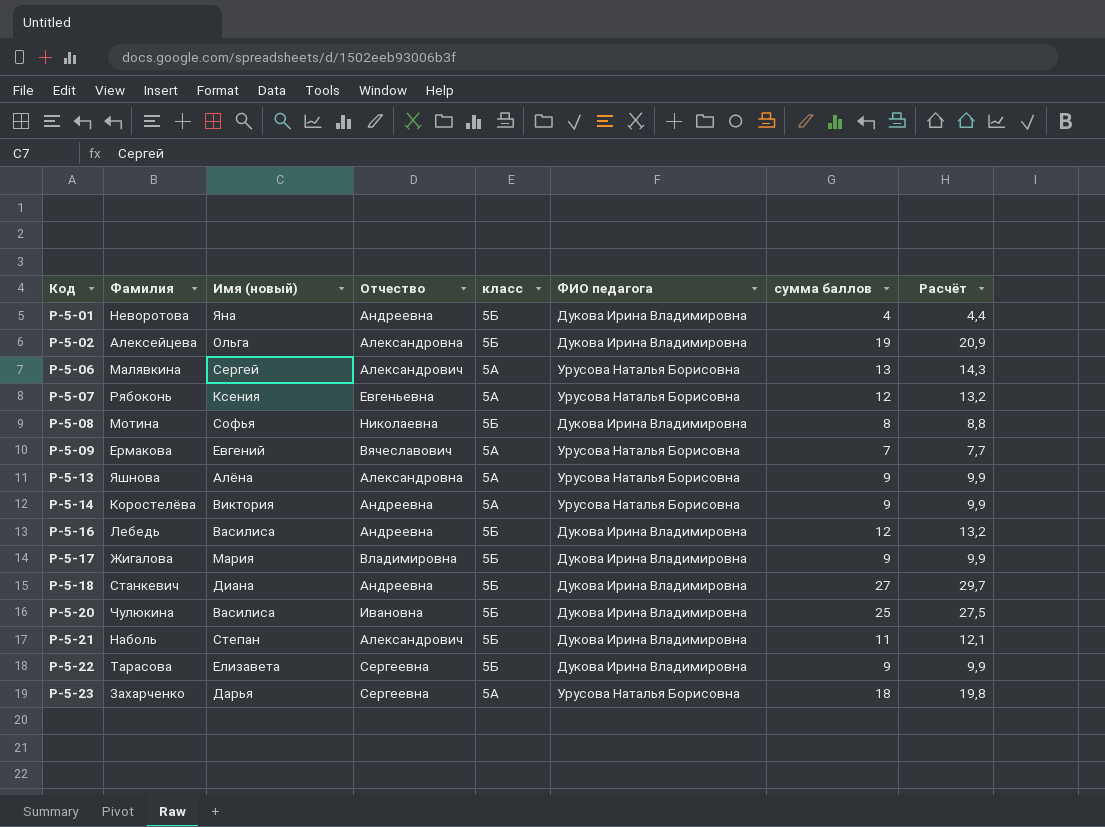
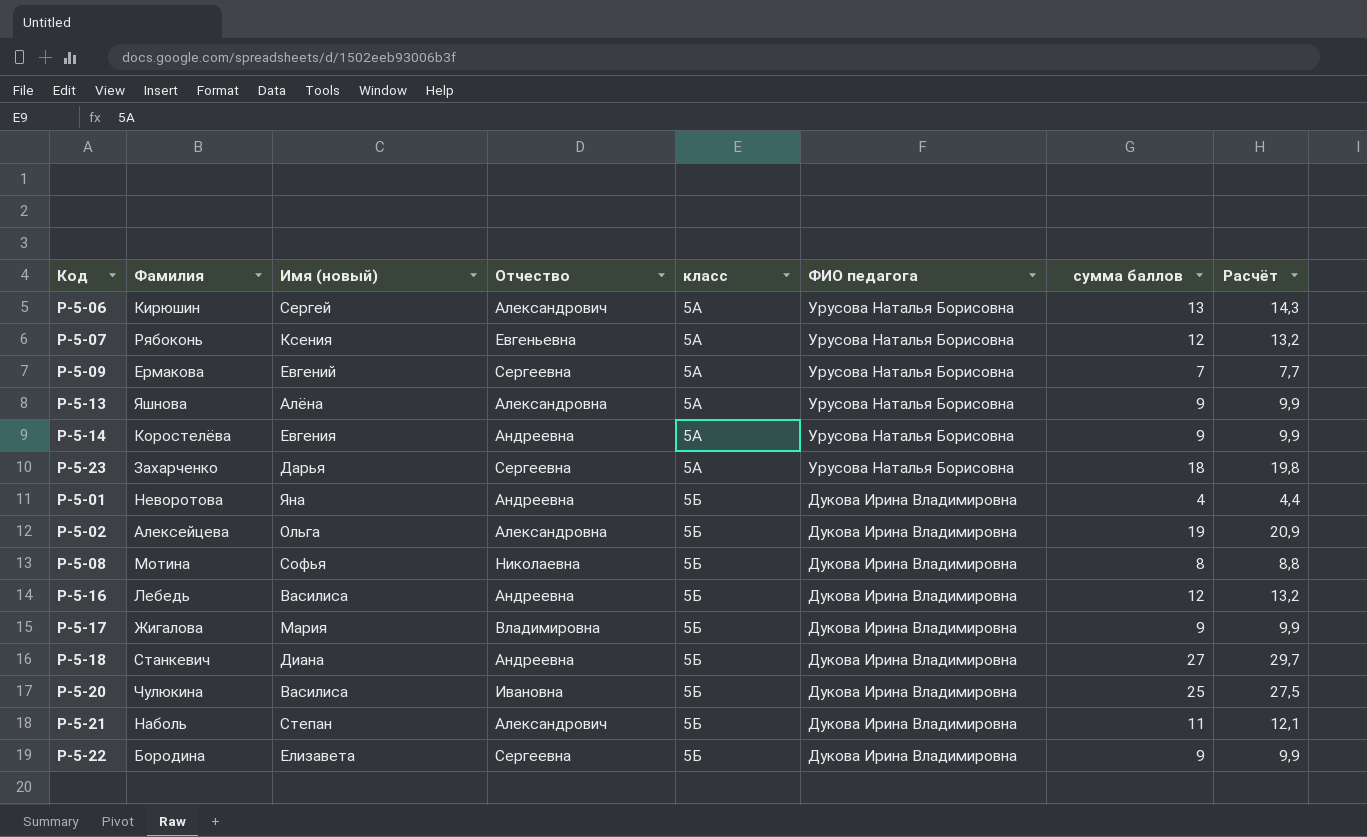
row order: Код ascending -> класс ascending
Р-5-06 | Фамилия: Малявкина -> Кирюшин
Р-5-09 | Отчество: Вячеславович -> Сергеевна
Р-5-14 | Имя (новый): Виктория -> Евгения
Р-5-22 | Фамилия: Тарасова -> Бородина

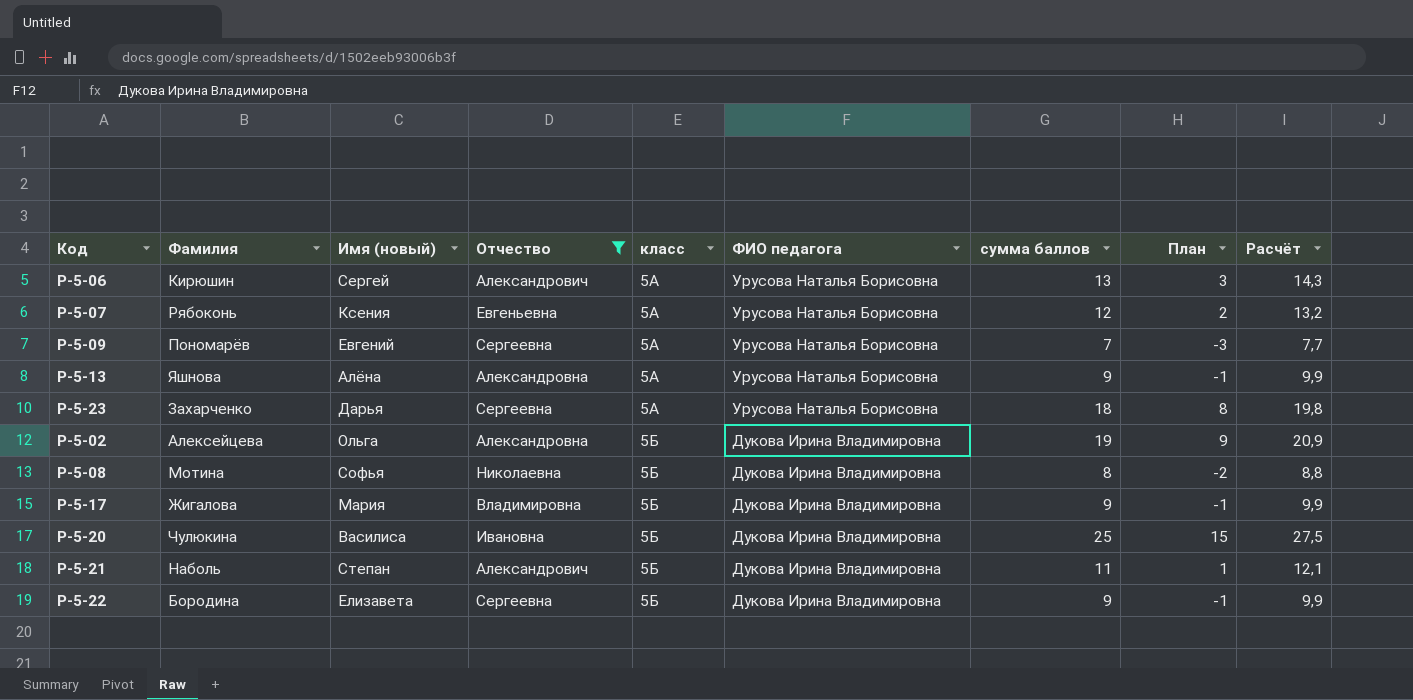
filter: none -> Отчество != Андреевна
column План | formula: none -> [сумма баллов] - 10
Р-5-09 | Фамилия: Ермакова -> Пономарёв

